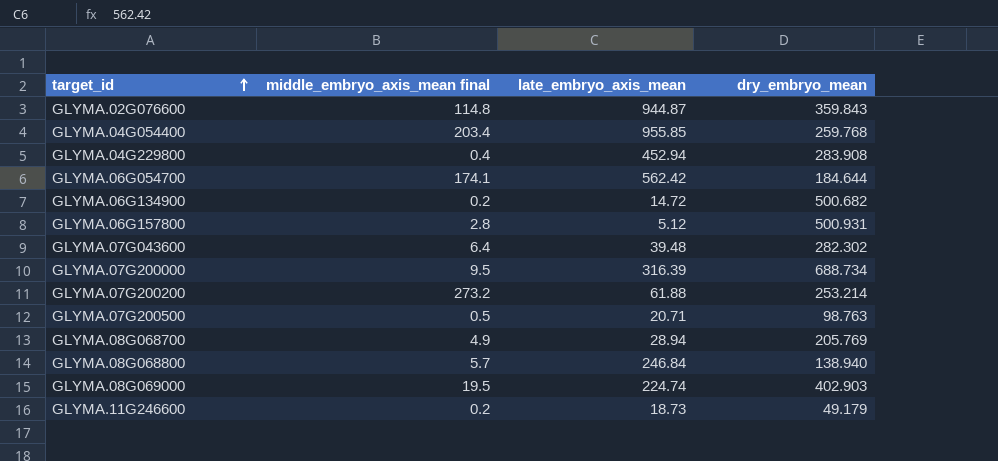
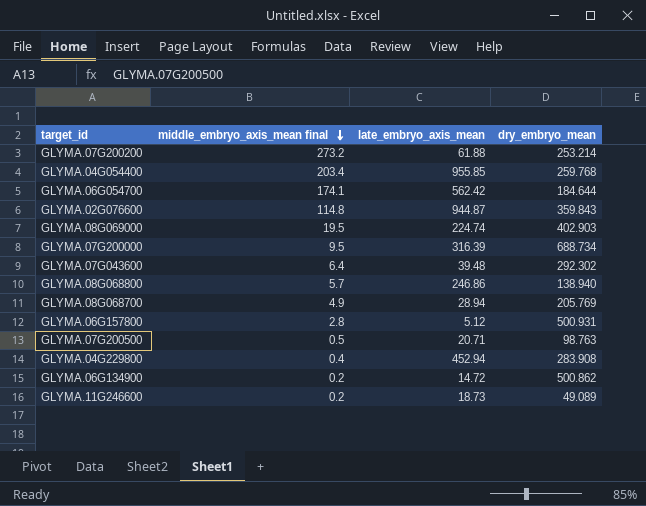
row order: target_id ascending -> middle_embryo_axis_mean final descending
GLYMA.07G043600 | dry_embryo_mean: 282.302 -> 292.302
GLYMA.08G068800 | late_embryo_axis_mean: 246.84 -> 246.86
GLYMA.06G134900 | dry_embryo_mean: 500.682 -> 500.862
GLYMA.11G246600 | dry_embryo_mean: 49.179 -> 49.089

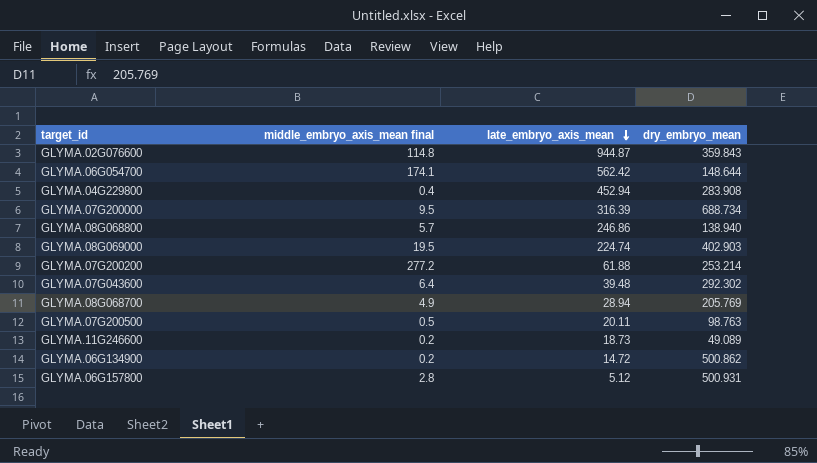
row order: middle_embryo_axis_mean final descending -> late_embryo_axis_mean descending
row GLYMA.04G054400: 203.4 | 955.85 | 259.768 -> none
GLYMA.06G054700 | dry_embryo_mean: 184.644 -> 148.644
GLYMA.07G200200 | middle_embryo_axis_mean final: 273.2 -> 277.2
GLYMA.07G200500 | late_embryo_axis_mean: 20.71 -> 20.11

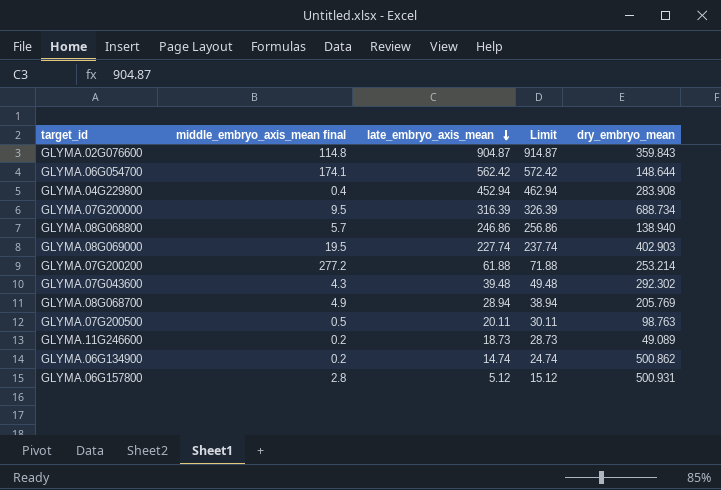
column Limit | formula: none -> [late_embryo_axis_mean] + 10
GLYMA.02G076600 | late_embryo_axis_mean: 944.87 -> 904.87
GLYMA.08G069000 | late_embryo_axis_mean: 224.74 -> 227.74
GLYMA.07G043600 | middle_embryo_axis_mean final: 6.4 -> 4.3
GLYMA.06G134900 | late_embryo_axis_mean: 14.72 -> 14.74

